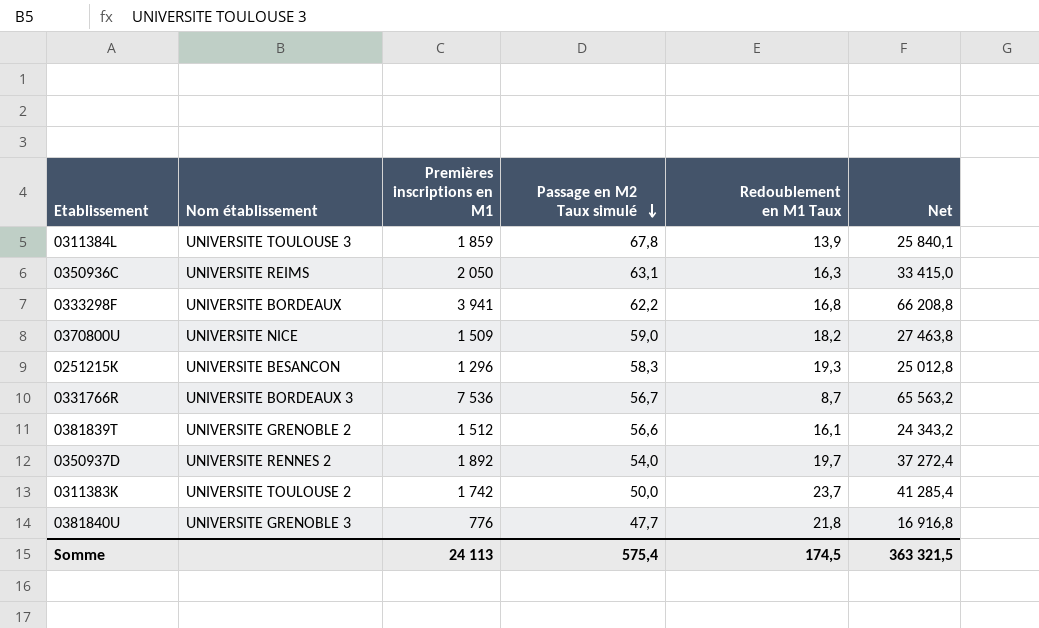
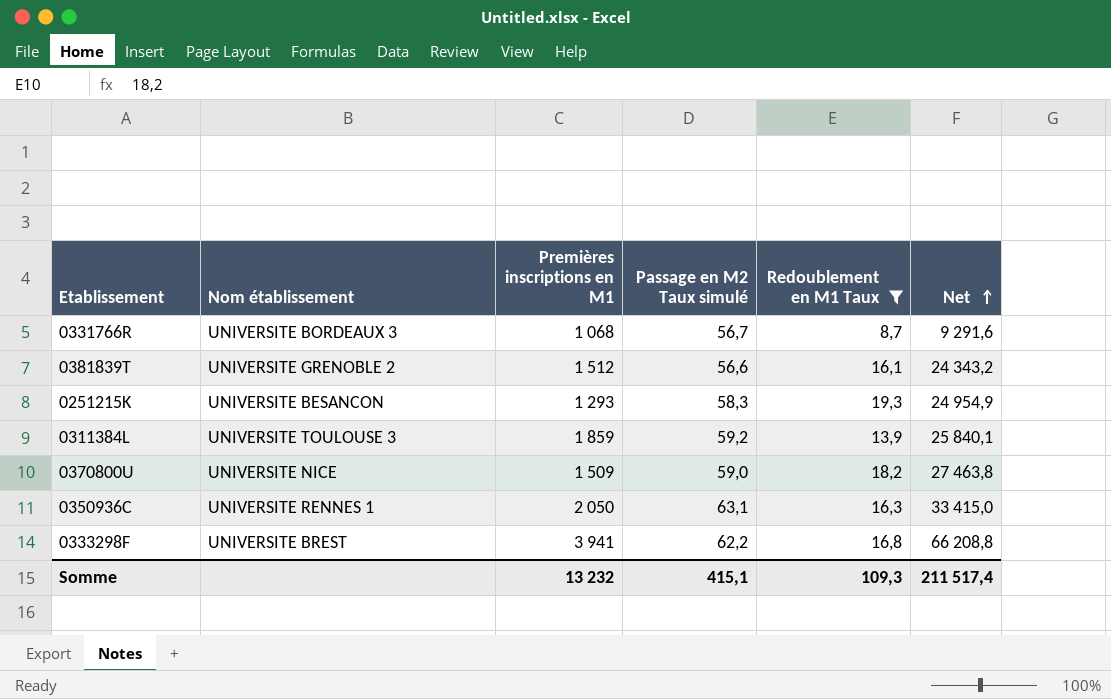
filter: none -> Redoublement en M1 Taux <= 19,3
row order: Passage en M2 Taux simulé descending -> Net ascending
0331766R | Premières inscriptions en M1: 7 536 -> 1 068
0331766R | Net: 65 563,2 -> 9 291,6
0251215K | Premières inscriptions en M1: 1 296 -> 1 293
0251215K | Net: 25 012,8 -> 24 954,9
0311384L | Passage en M2 Taux simulé: 67,8 -> 59,2
0350936C | Nom établissement: UNIVERSITE REIMS -> UNIVERSITE RENNES 1
0333298F | Nom établissement: UNIVERSITE BORDEAUX -> UNIVERSITE BREST
Somme | Premières inscriptions en M1: 24 113 -> 13 232
Somme | Passage en M2 Taux simulé: 575,4 -> 415,1
Somme | Redoublement en M1 Taux: 174,5 -> 109,3
Somme | Net: 363 321,5 -> 211 517,4

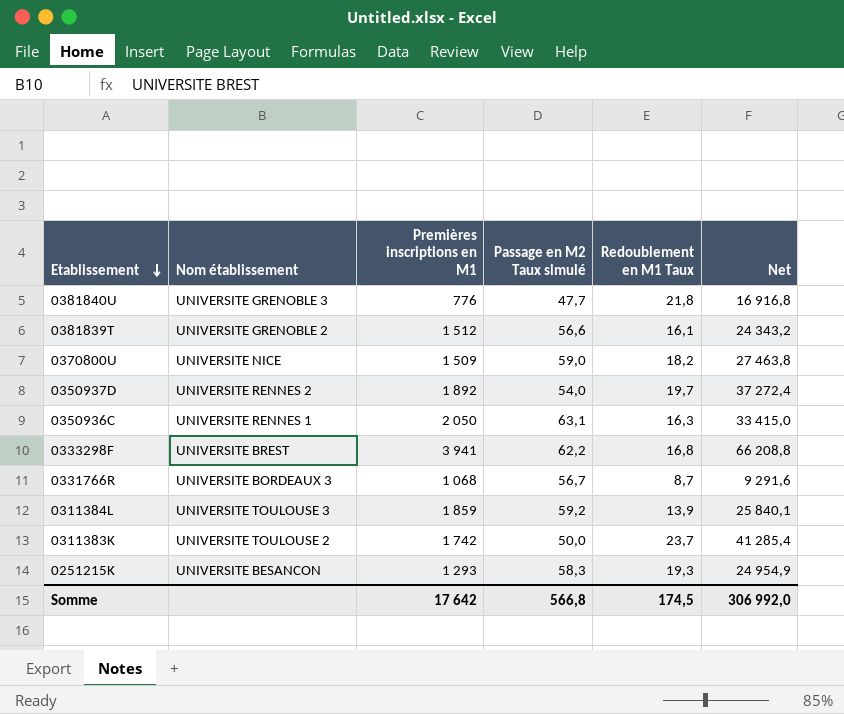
filter: Redoublement en M1 Taux <= 19,3 -> none
row order: Net ascending -> Etablissement descending
Somme | Premières inscriptions en M1: 13 232 -> 17 642
Somme | Passage en M2 Taux simulé: 415,1 -> 566,8
Somme | Redoublement en M1 Taux: 109,3 -> 174,5
Somme | Net: 211 517,4 -> 306 992,0

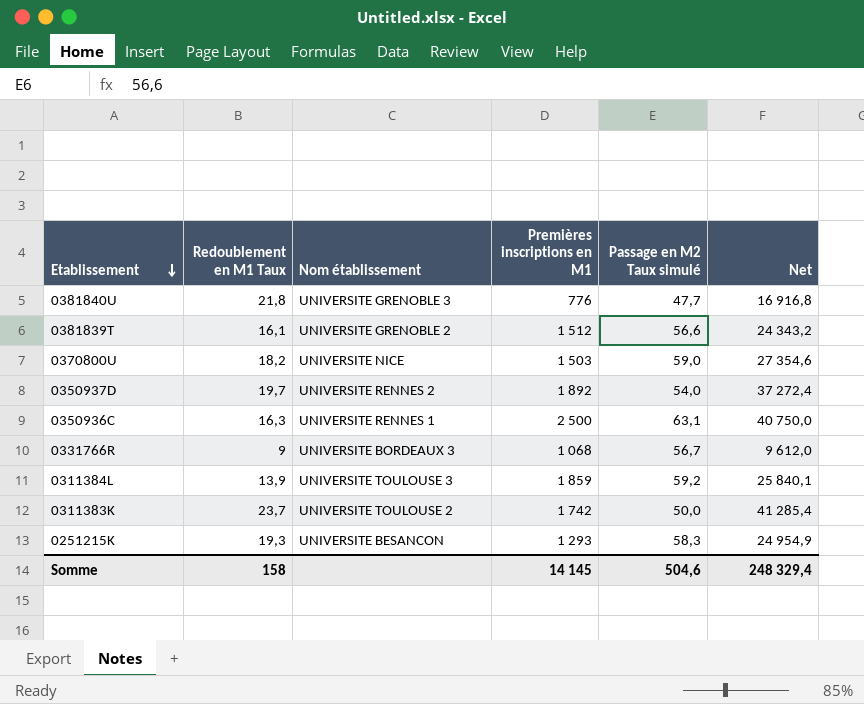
column Redoublement en M1 Taux | position: 5 -> 2
row 0333298F: UNIVERSITE BREST | 3 941 | 62,2 | 16,8 | 66 208,8 -> none
0370800U | Premières inscriptions en M1: 1 509 -> 1 503
0370800U | Net: 27 463,8 -> 27 354,6
0350936C | Premières inscriptions en M1: 2 050 -> 2 500
0350936C | Net: 33 415,0 -> 40 750,0
0331766R | Redoublement en M1 Taux: 8,7 -> 9
0331766R | Net: 9 291,6 -> 9 612,0
Somme | Redoublement en M1 Taux: 174,5 -> 158
Somme | Premières inscriptions en M1: 17 642 -> 14 145
Somme | Passage en M2 Taux simulé: 566,8 -> 504,6
Somme | Net: 306 992,0 -> 248 329,4

